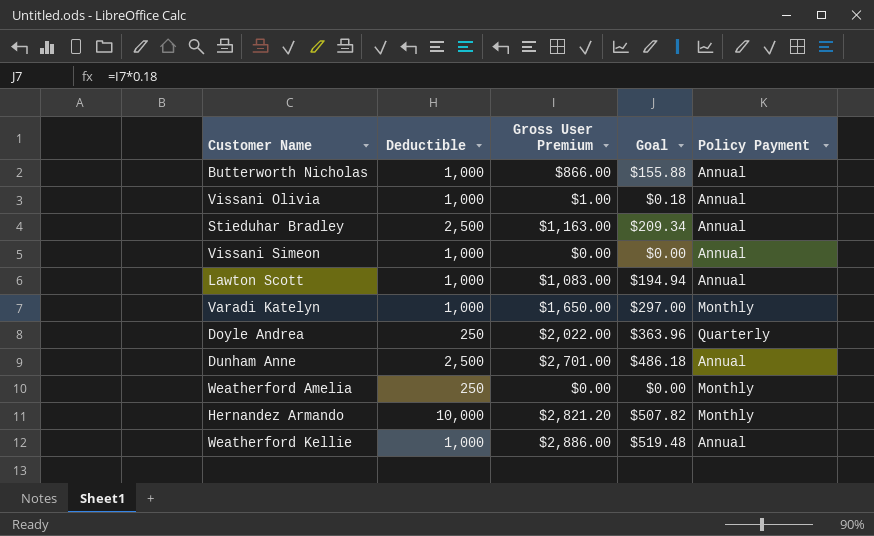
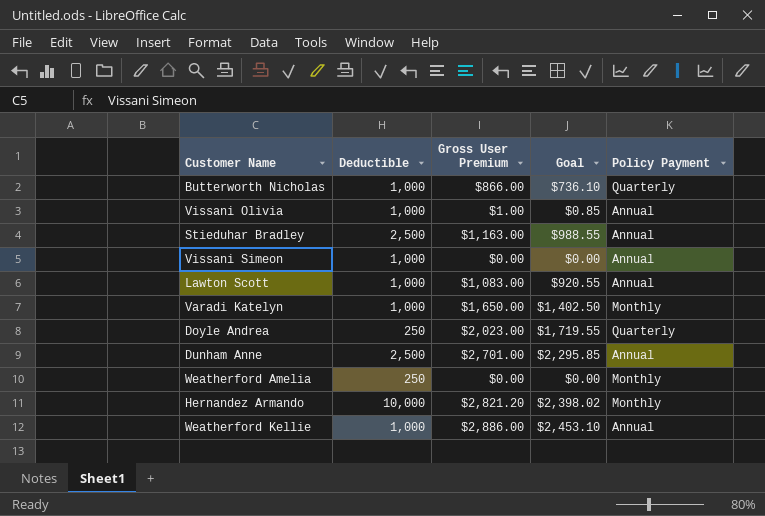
column Goal | formula: [Gross User Premium] * 0.18 -> [Gross User Premium] * 0.85
Butterworth Nicholas | Policy Payment: Annual -> Quarterly
Doyle Andrea | Gross User Premium: $2,022.00 -> $2,023.00

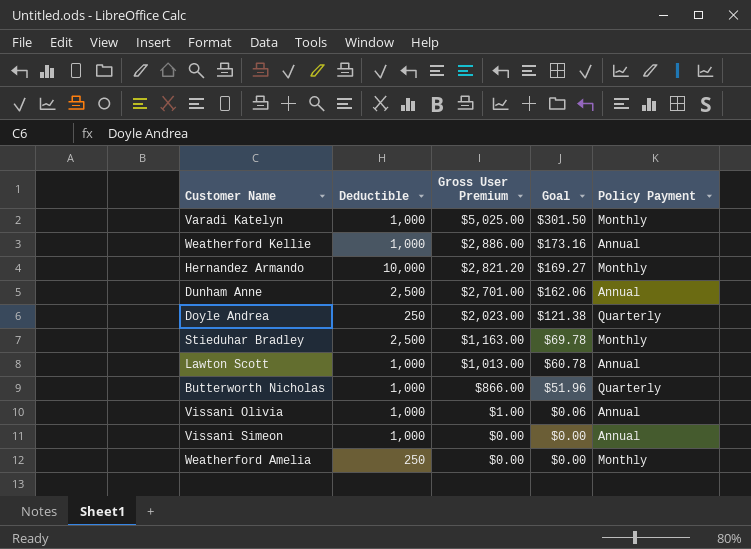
row order: none -> Gross User Premium descending
column Goal | formula: [Gross User Premium] * 0.85 -> [Gross User Premium] * 0.06
Varadi Katelyn | Gross User Premium: $1,650.00 -> $5,025.00
Stieduhar Bradley | Policy Payment: Annual -> Monthly
Lawton Scott | Gross User Premium: $1,083.00 -> $1,013.00

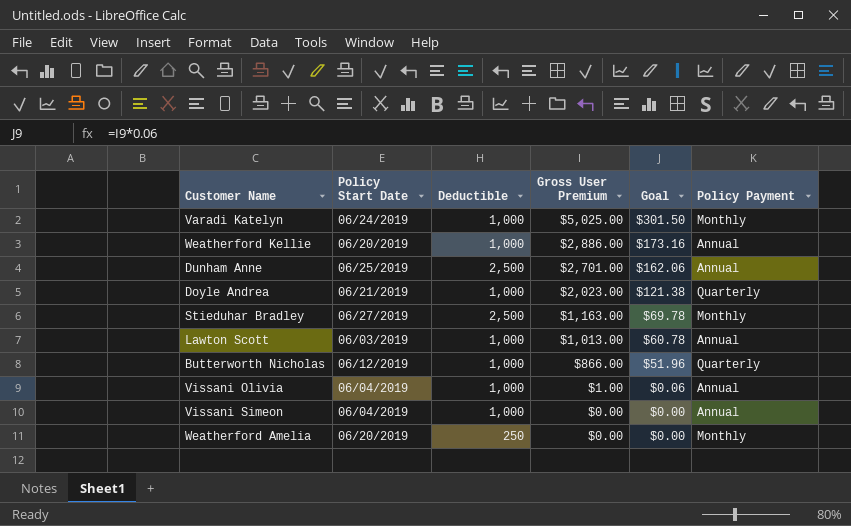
column Policy Start Date | position: none -> 2
row Hernandez Armando: 10,000 | $2,821.20 | $169.27 | Monthly -> none
Doyle Andrea | Deductible: 250 -> 1,000

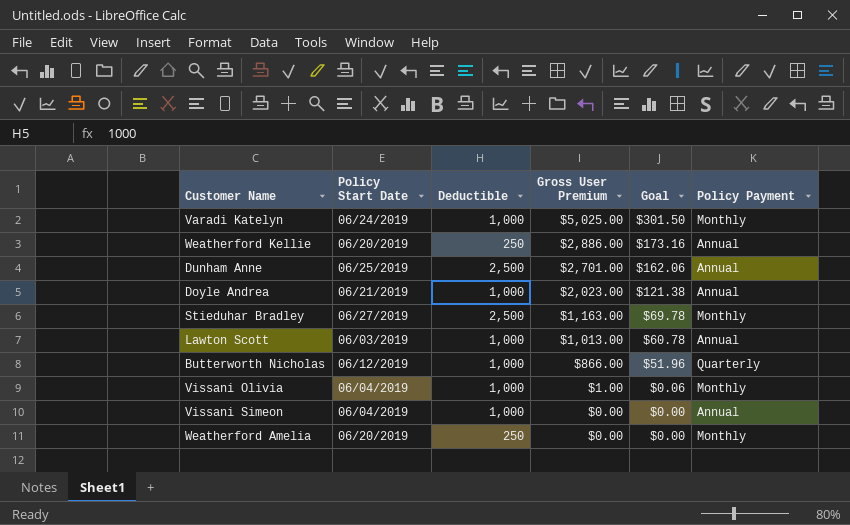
Weatherford Kellie | Deductible: 1,000 -> 250
Doyle Andrea | Policy Payment: Quarterly -> Annual
Vissani Olivia | Policy Payment: Annual -> Monthly

